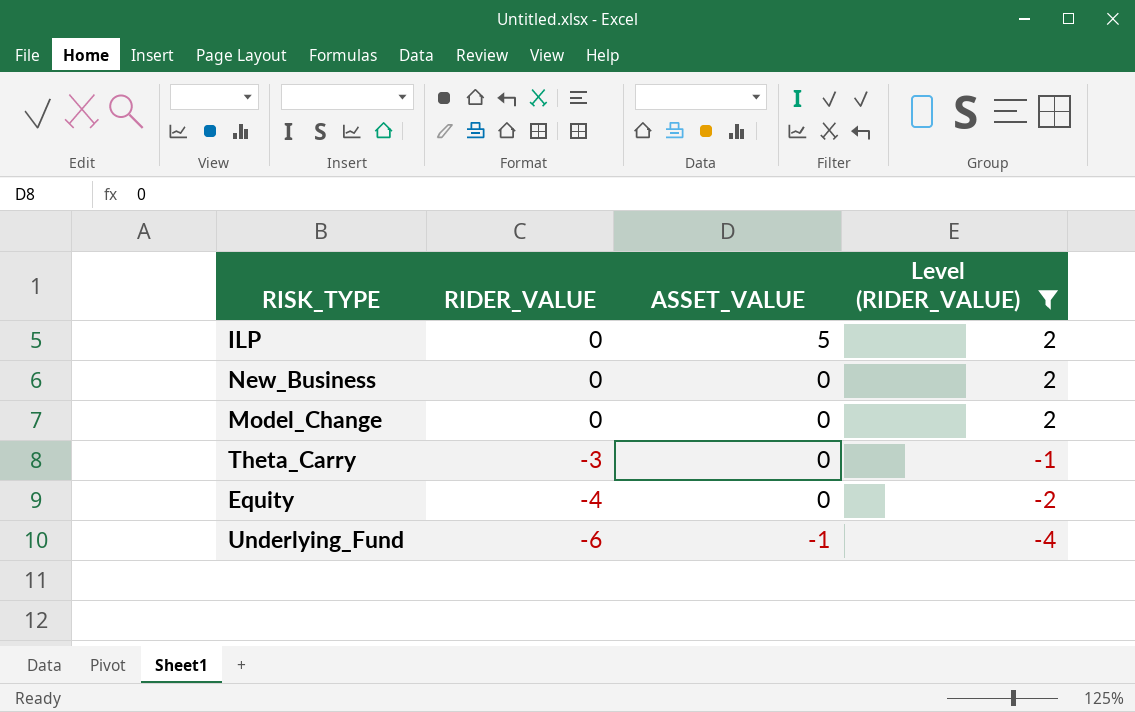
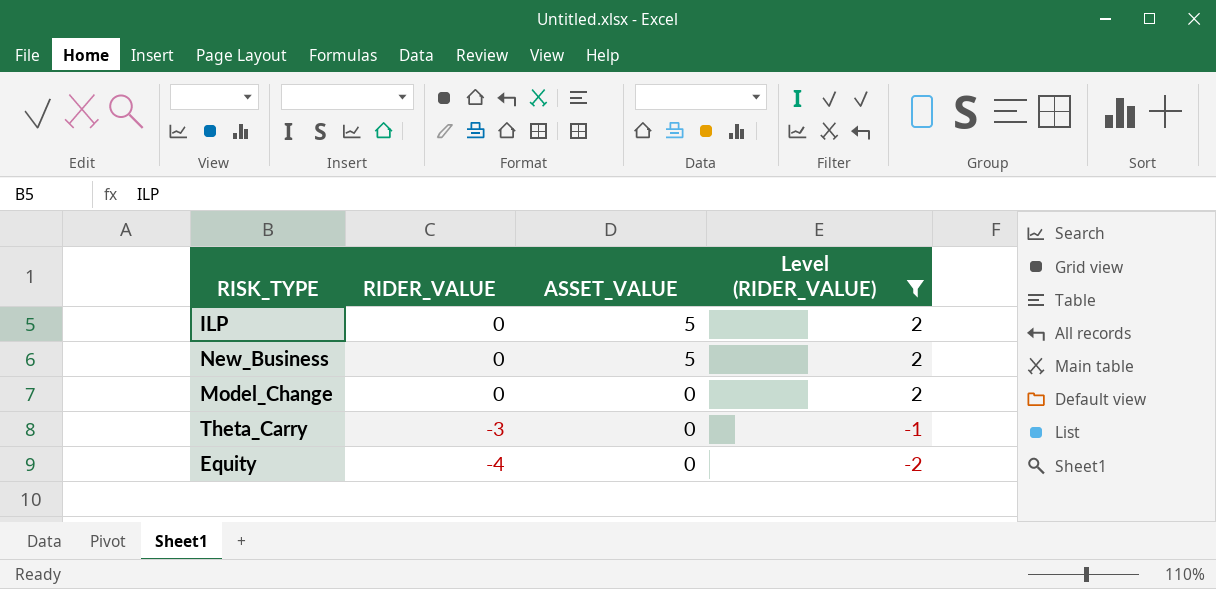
row Underlying_Fund: -6 | -1 | -4 -> none
New_Business | ASSET_VALUE: 0 -> 5

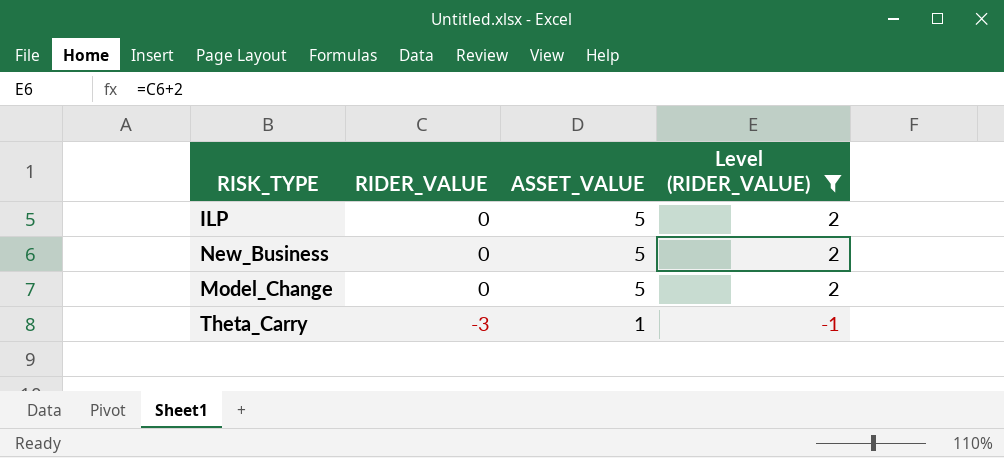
row Equity: -4 | 0 | -2 -> none
Model_Change | ASSET_VALUE: 0 -> 5
Theta_Carry | ASSET_VALUE: 0 -> 1

